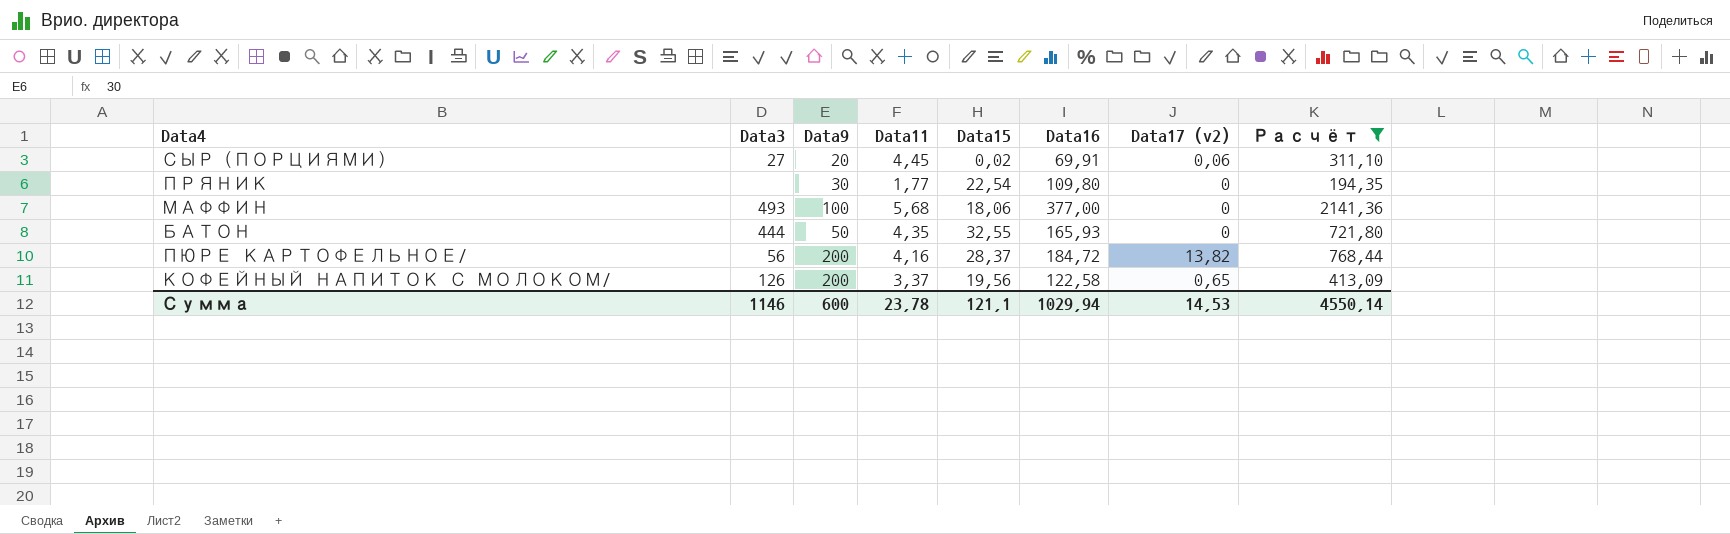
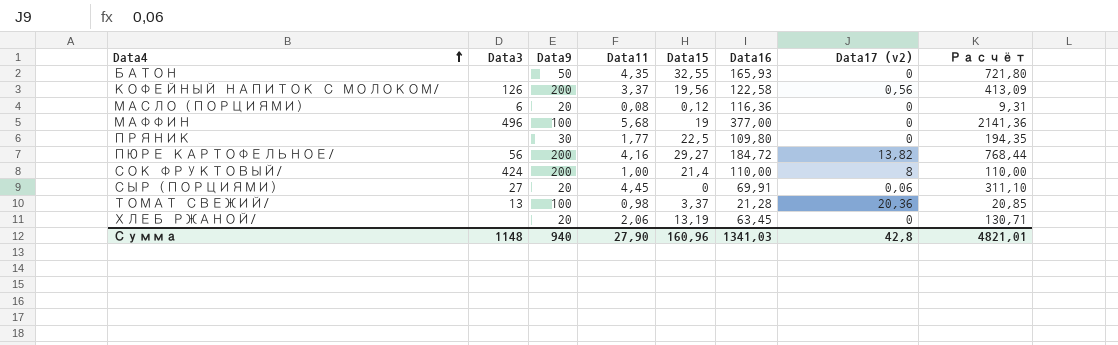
filter: Расчёт >= 194,35 -> none
row order: none -> Data4 ascending
БАТОН | Data3: 444 -> none
КОФЕЙНЫЙ НАПИТОК С МОЛОКОМ/ | Data17 (v2): 0,65 -> 0,56
МАФФИН | Data3: 493 -> 496
МАФФИН | Data15: 18,06 -> 19
ПРЯНИК | Data15: 22,54 -> 22,5
ПЮРЕ КАРТОФЕЛЬНОЕ/ | Data15: 28,37 -> 29,27
СЫР (ПОРЦИЯМИ) | Data15: 0,02 -> 0
Сумма | Data3: 1146 -> 1148
Сумма | Data9: 600 -> 940
Сумма | Data11: 23,78 -> 27,90
Сумма | Data15: 121,1 -> 160,96
Сумма | Data16: 1029,94 -> 1341,03
Сумма | Data17 (v2): 14,53 -> 42,8
Сумма | Расчёт: 4550,14 -> 4821,01

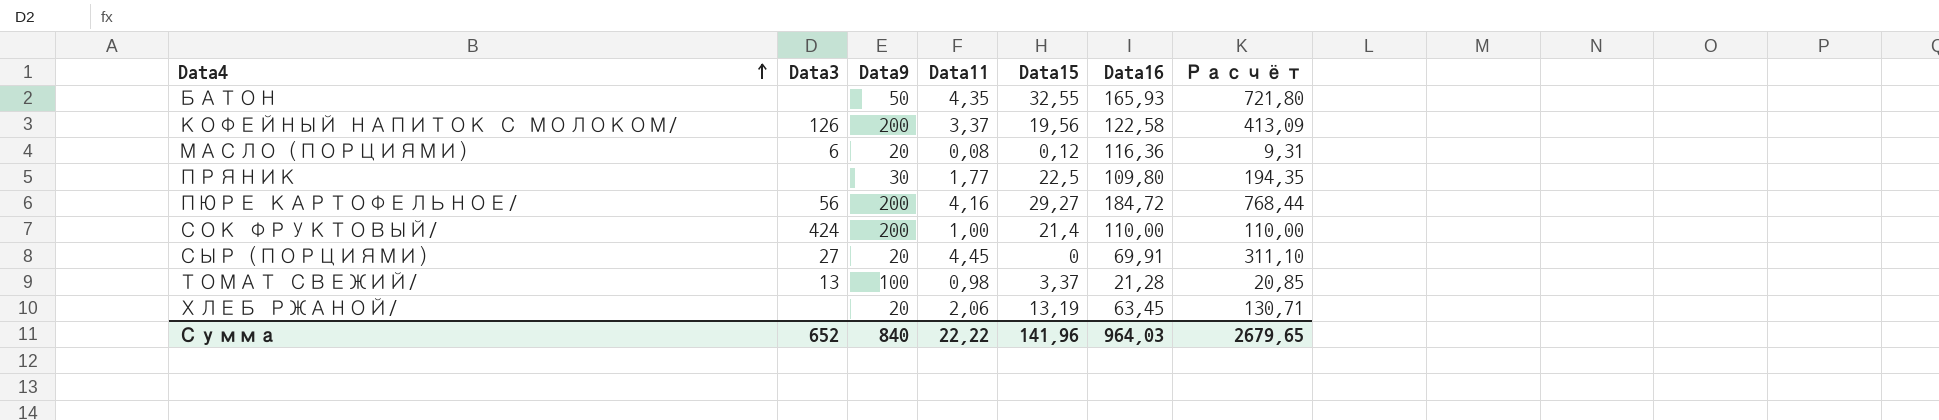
column Data17 (v2) | position: 7 -> none
row МАФФИН: 496 | 100 | 5,68 | 19 | 377,00 | 0 | 2141,36 -> none
Сумма | Data3: 1148 -> 652
Сумма | Data9: 940 -> 840
Сумма | Data11: 27,90 -> 22,22
Сумма | Data15: 160,96 -> 141,96
Сумма | Data16: 1341,03 -> 964,03
Сумма | Расчёт: 4821,01 -> 2679,65

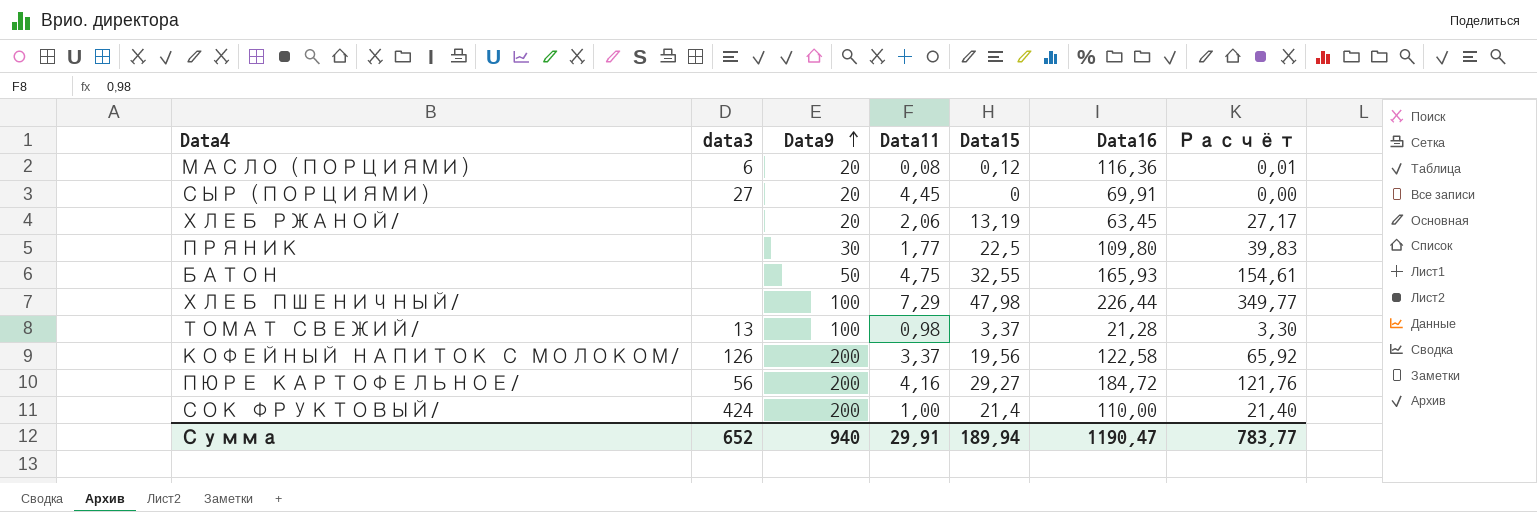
row order: Data4 ascending -> Data9 ascending
column name: Data3 -> data3
column Расчёт | formula: [Data11] * [Data16] -> [Data11] * [Data15]
БАТОН | Data11: 4,35 -> 4,75
row ХЛЕБ ПШЕНИЧНЫЙ/: none -> none | 100 | 7,29 | 47,98 | 226,44 | 349,77
Сумма | Data9: 840 -> 940
Сумма | Data11: 22,22 -> 29,91
Сумма | Data15: 141,96 -> 189,94
Сумма | Data16: 964,03 -> 1190,47
Сумма | Расчёт: 2679,65 -> 783,77

